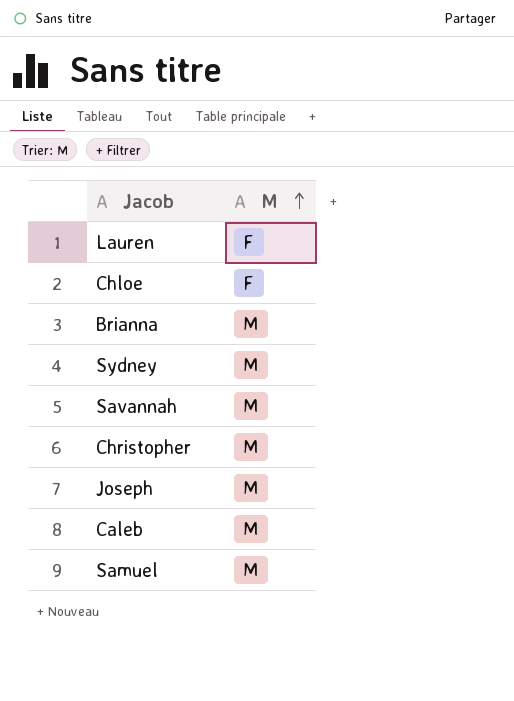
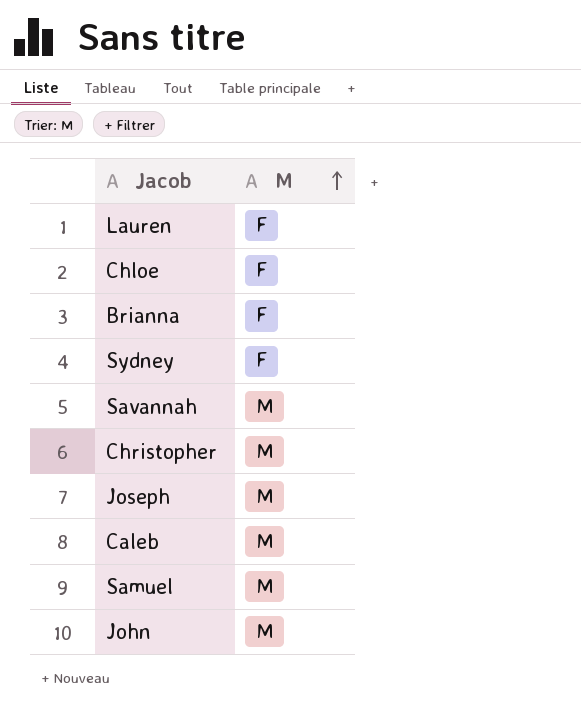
Brianna | M: M -> F
Sydney | M: M -> F
row John: none -> M

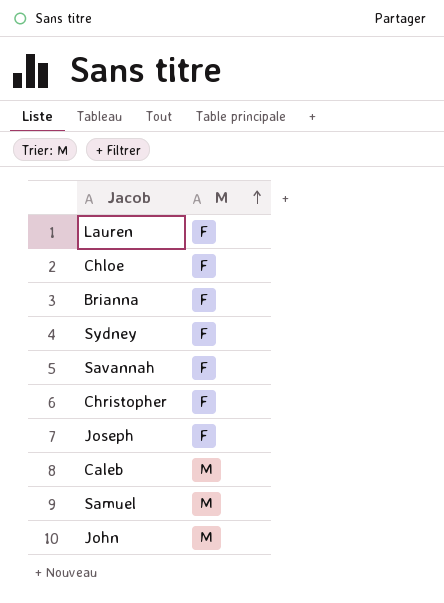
Savannah | M: M -> F
Christopher | M: M -> F
Joseph | M: M -> F

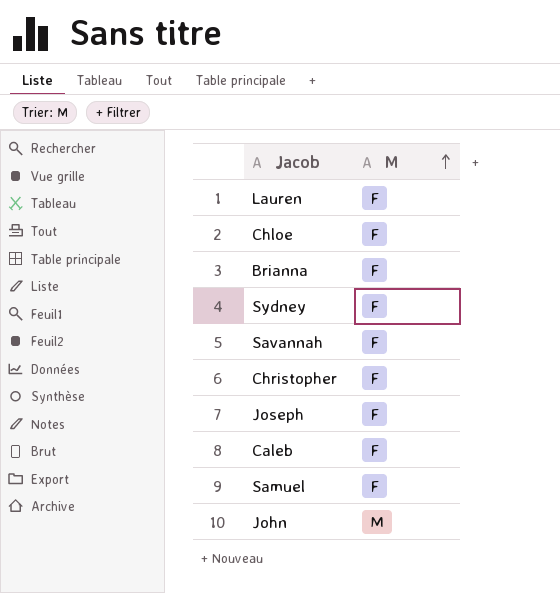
Caleb | M: M -> F
Samuel | M: M -> F

